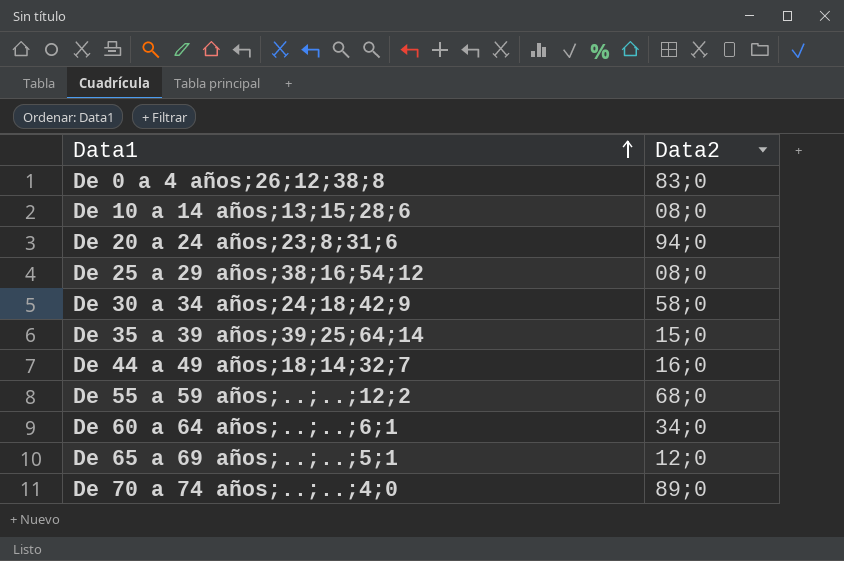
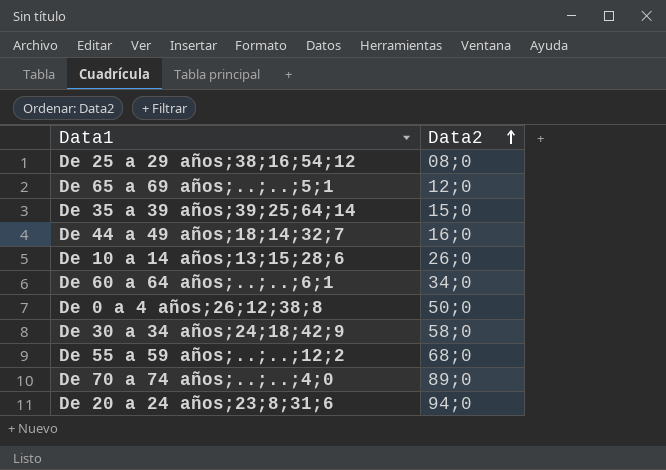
row order: Data1 ascending -> Data2 ascending
De 10 a 14 años;13;15;28;6 | Data2: 08;0 -> 26;0
De 0 a 4 años;26;12;38;8 | Data2: 83;0 -> 50;0

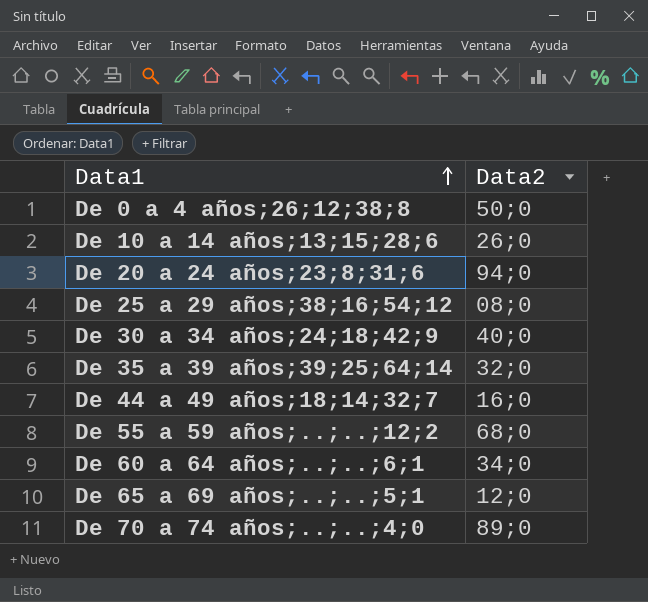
row order: Data2 ascending -> Data1 ascending
De 30 a 34 años;24;18;42;9 | Data2: 58;0 -> 40;0
De 35 a 39 años;39;25;64;14 | Data2: 15;0 -> 32;0

